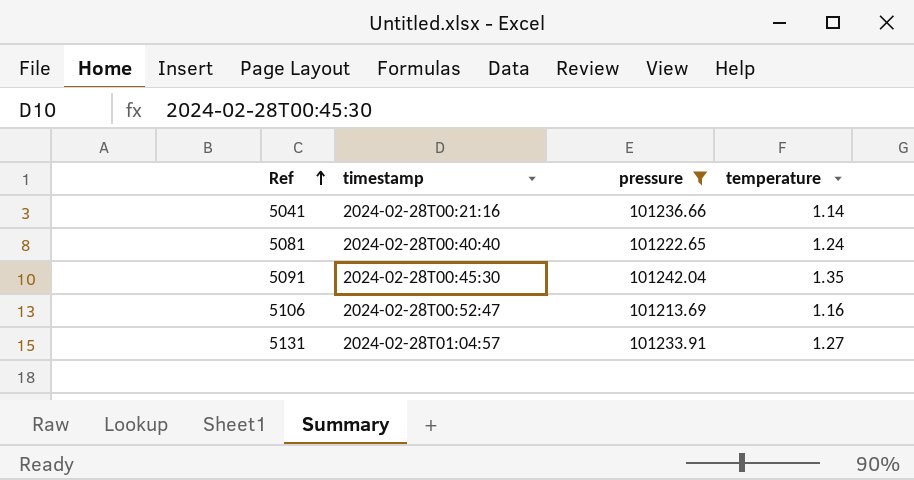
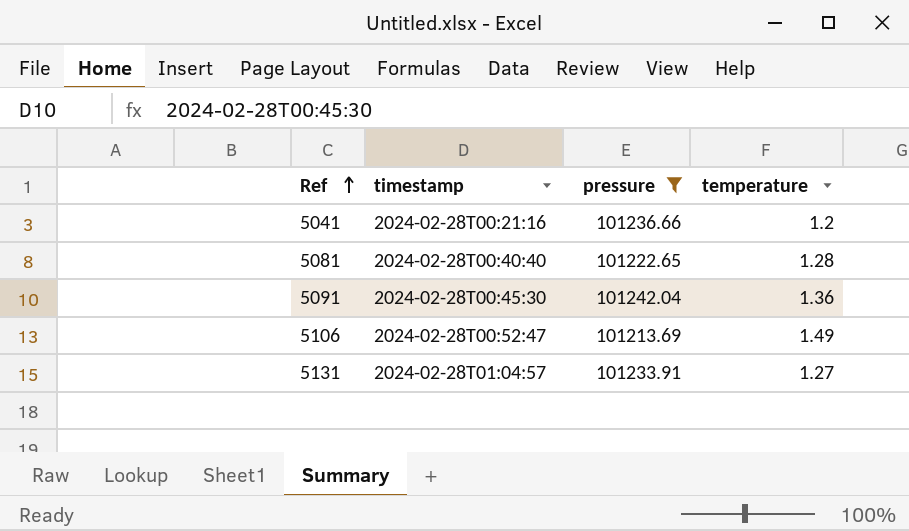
5041 | temperature: 1.14 -> 1.2
5081 | temperature: 1.24 -> 1.28
5091 | temperature: 1.35 -> 1.36
5106 | temperature: 1.16 -> 1.49

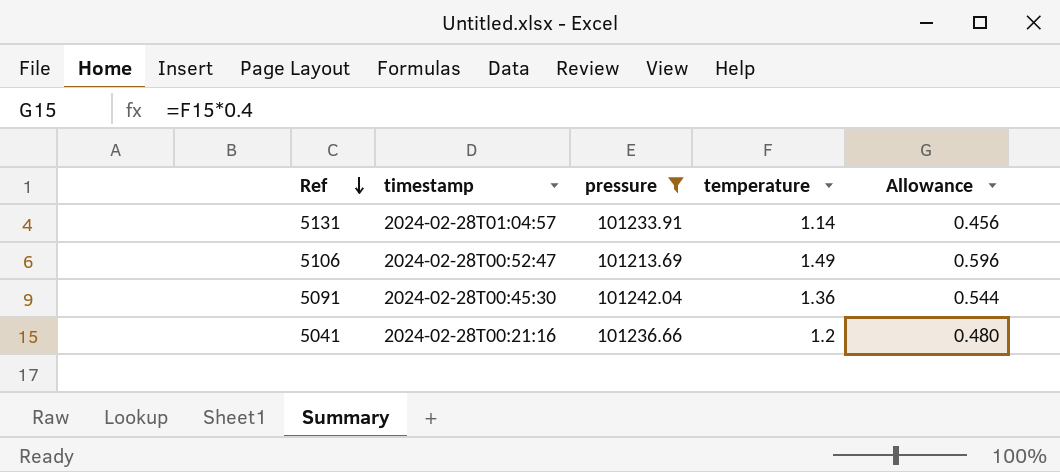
row order: Ref ascending -> Ref descending
column Allowance | formula: none -> [temperature] * 0.4
row 5081: 2024-02-28T00:40:40 | 101222.65 | 1.28 -> none
5131 | temperature: 1.27 -> 1.14

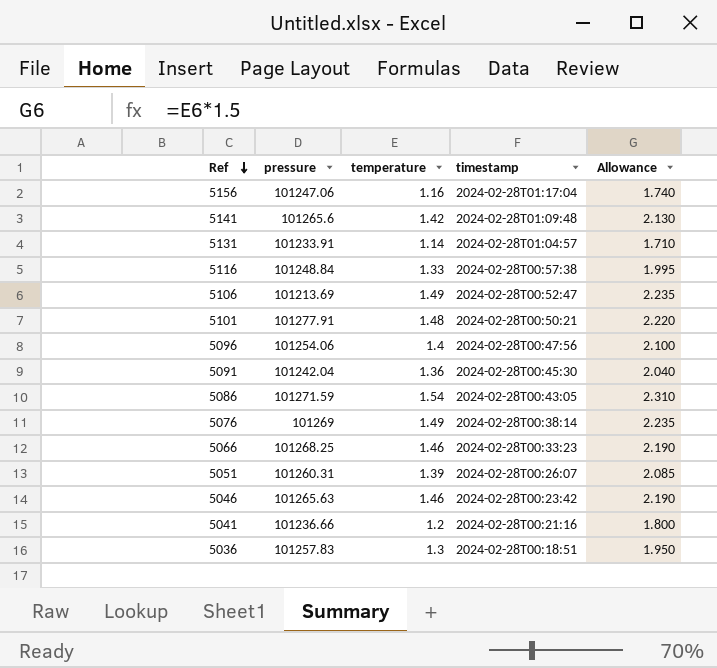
filter: pressure <= 101242.04 -> none
column timestamp | position: 2 -> 4
column Allowance | formula: [temperature] * 0.4 -> [temperature] * 1.5

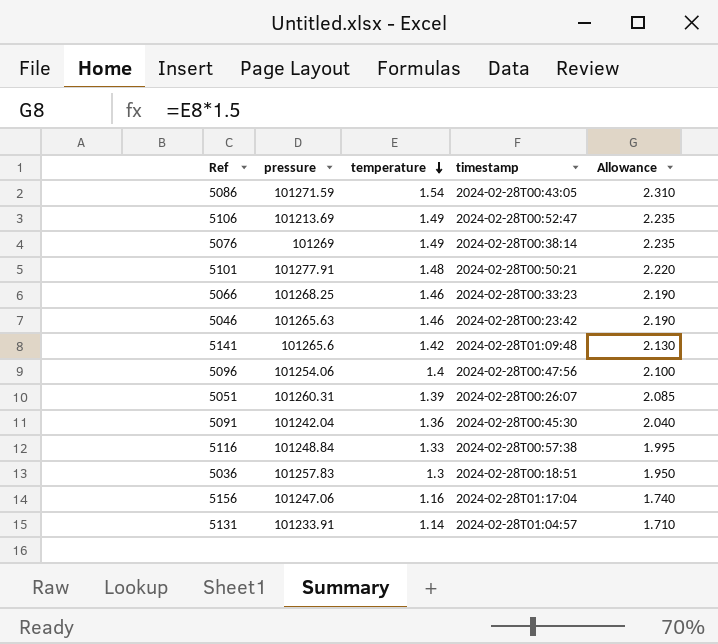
row order: Ref descending -> temperature descending
row 5041: 101236.66 | 1.2 | 2024-02-28T00:21:16 | 1.800 -> none

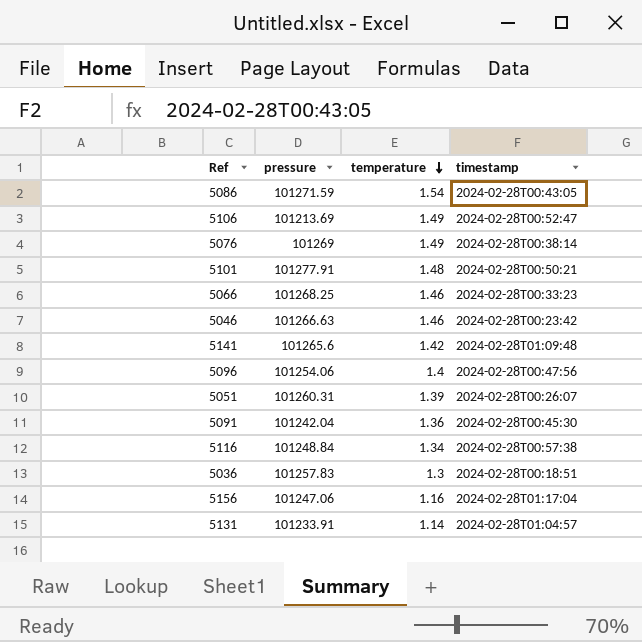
column Allowance | formula: [temperature] * 1.5 -> none
5046 | pressure: 101265.63 -> 101266.63
5116 | temperature: 1.33 -> 1.34

